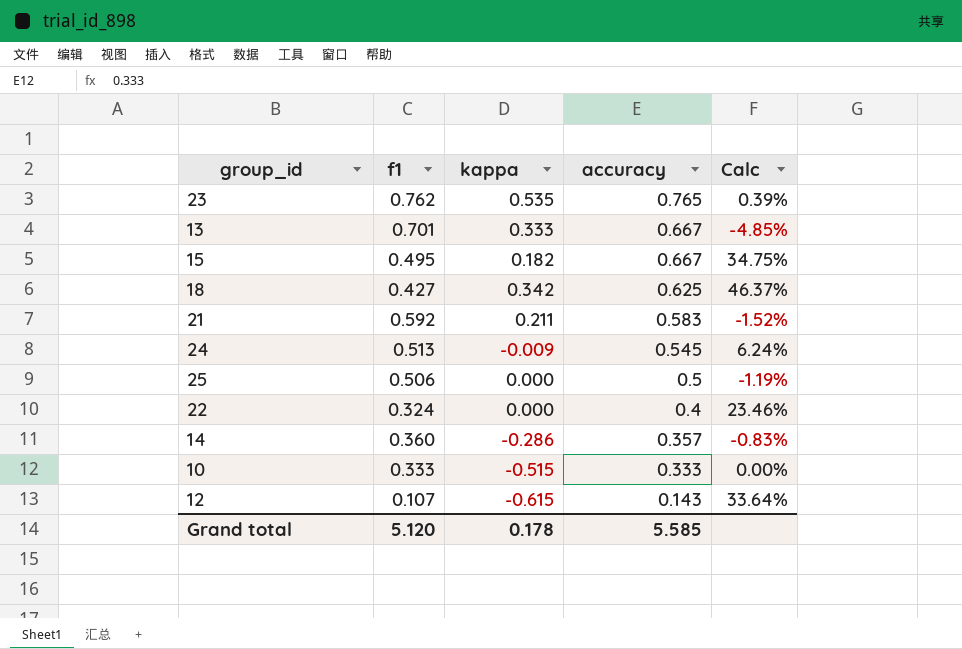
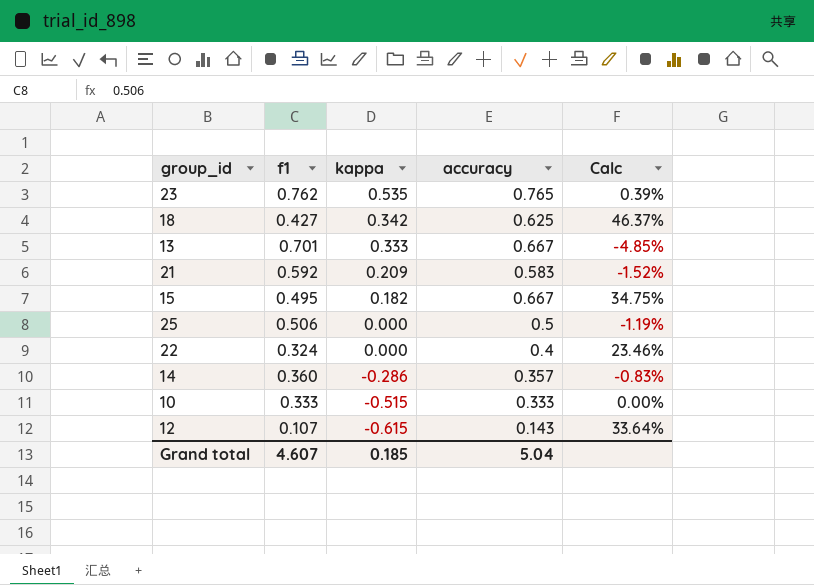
row order: accuracy descending -> kappa descending
row 24: 0.513 | -0.009 | 0.545 | 6.24% -> none
21 | kappa: 0.211 -> 0.209
Grand total | f1: 5.120 -> 4.607
Grand total | kappa: 0.178 -> 0.185
Grand total | accuracy: 5.585 -> 5.04

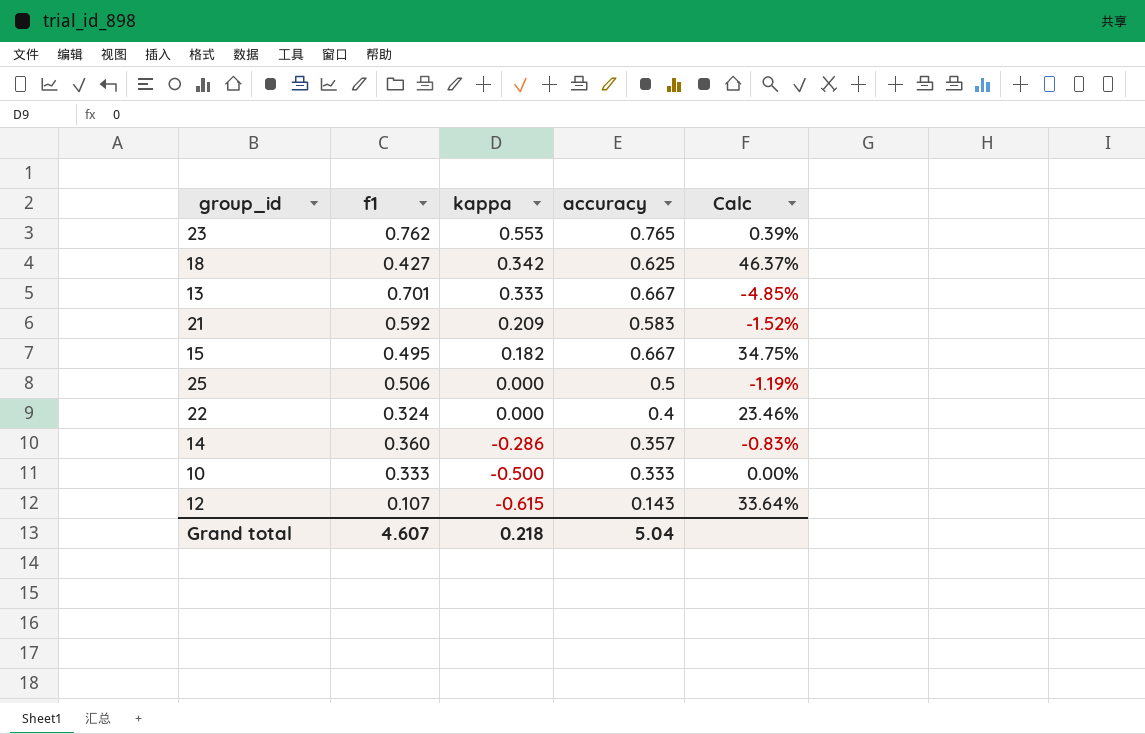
23 | kappa: 0.535 -> 0.553
10 | kappa: -0.515 -> -0.500
Grand total | kappa: 0.185 -> 0.218

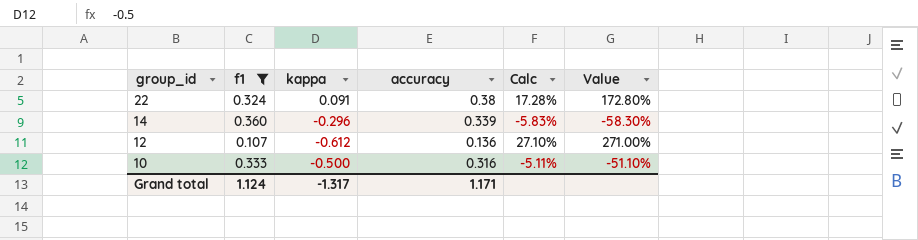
filter: none -> f1 <= 0.360
row order: kappa descending -> group_id descending
column Value | formula: none -> [Calc] * 10
22 | kappa: 0.000 -> 0.091
22 | accuracy: 0.4 -> 0.38
22 | Calc: 23.46% -> 17.28%
14 | kappa: -0.286 -> -0.296
14 | accuracy: 0.357 -> 0.339
14 | Calc: -0.83% -> -5.83%
12 | kappa: -0.615 -> -0.612
12 | accuracy: 0.143 -> 0.136
12 | Calc: 33.64% -> 27.10%
10 | accuracy: 0.333 -> 0.316
10 | Calc: 0.00% -> -5.11%
Grand total | f1: 4.607 -> 1.124
Grand total | kappa: 0.218 -> -1.317
Grand total | accuracy: 5.04 -> 1.171

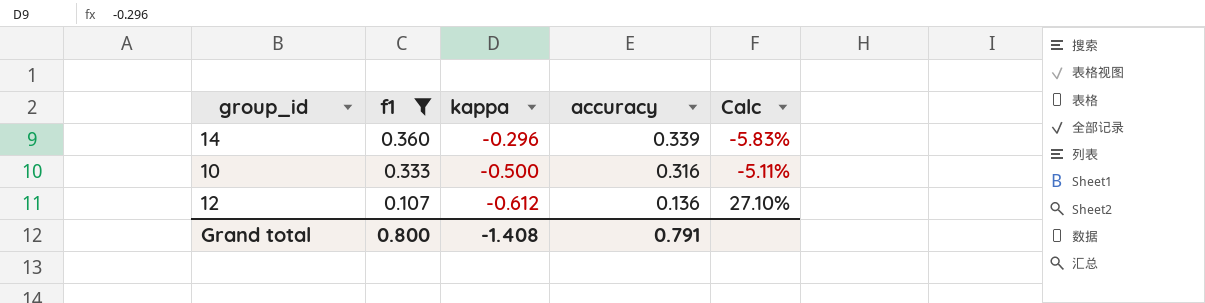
row order: group_id descending -> f1 descending
column Value | formula: [Calc] * 10 -> none
row 22: 0.324 | 0.091 | 0.38 | 17.28% | 172.80% -> none
Grand total | f1: 1.124 -> 0.800
Grand total | kappa: -1.317 -> -1.408
Grand total | accuracy: 1.171 -> 0.791

